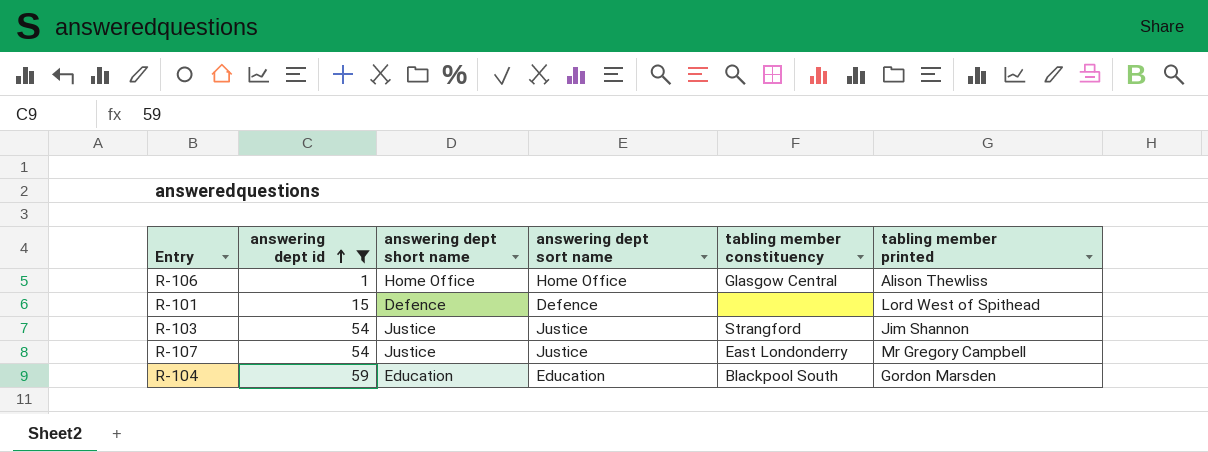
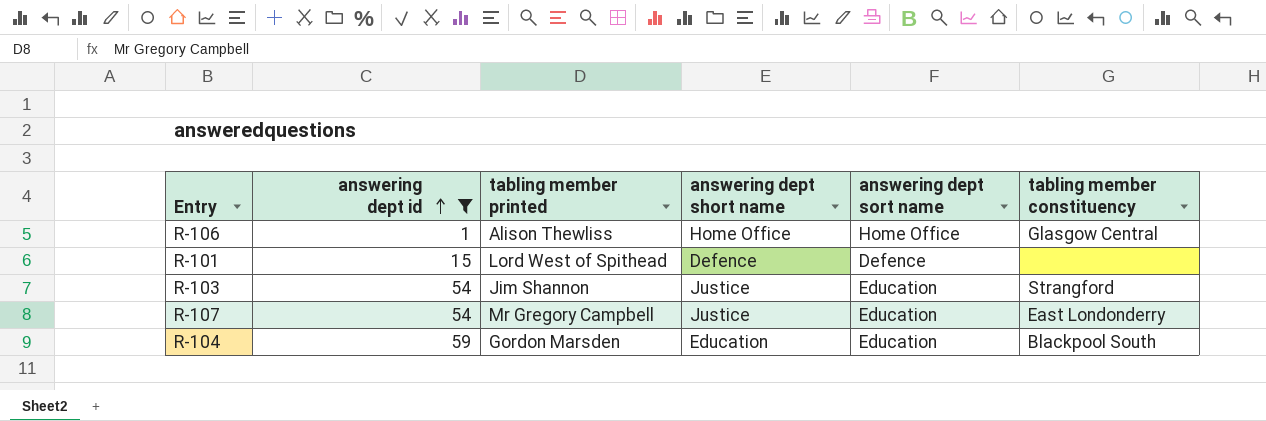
column tabling member printed | position: 6 -> 3
R-103 | answering dept sort name: Justice -> Education
R-107 | answering dept sort name: Justice -> Education

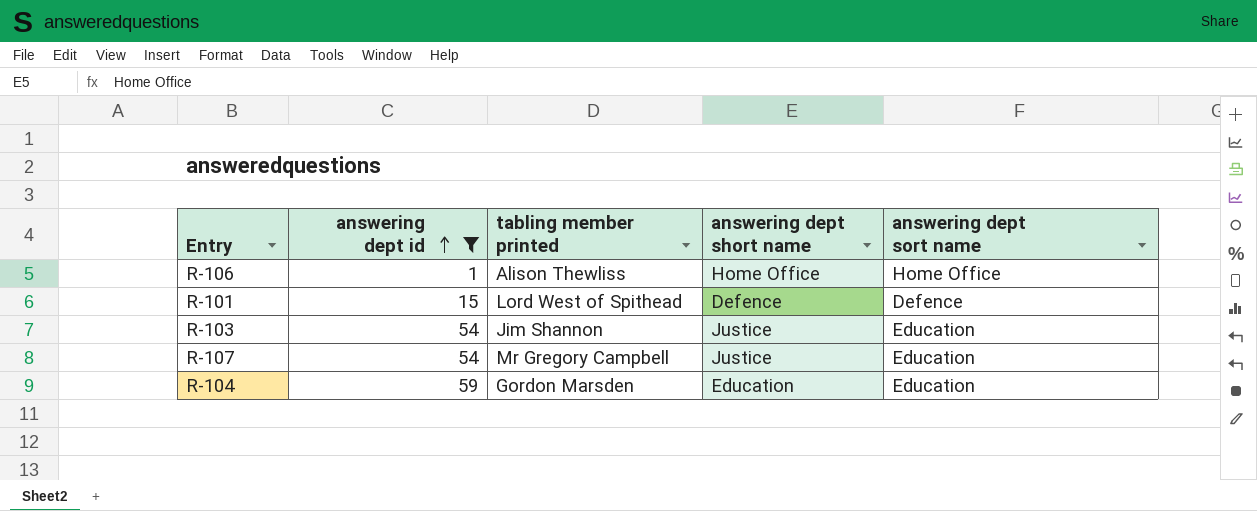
column tabling member constituency | position: 6 -> none

